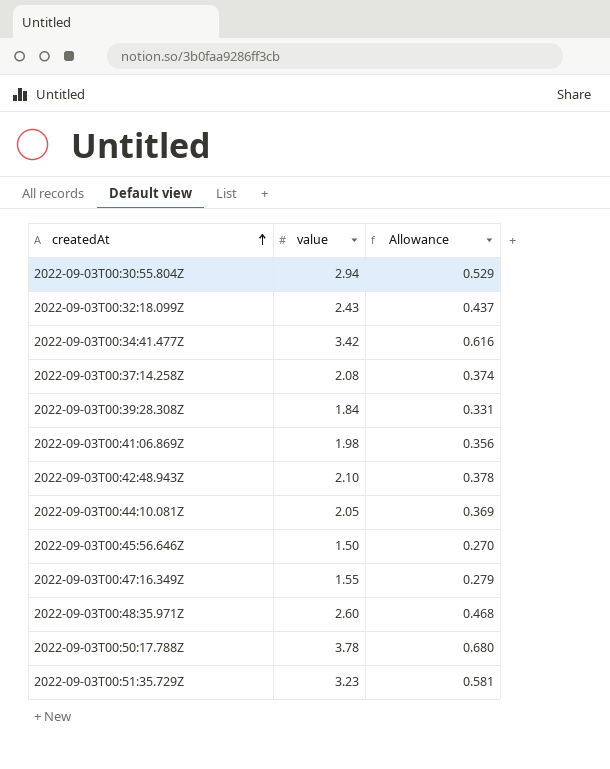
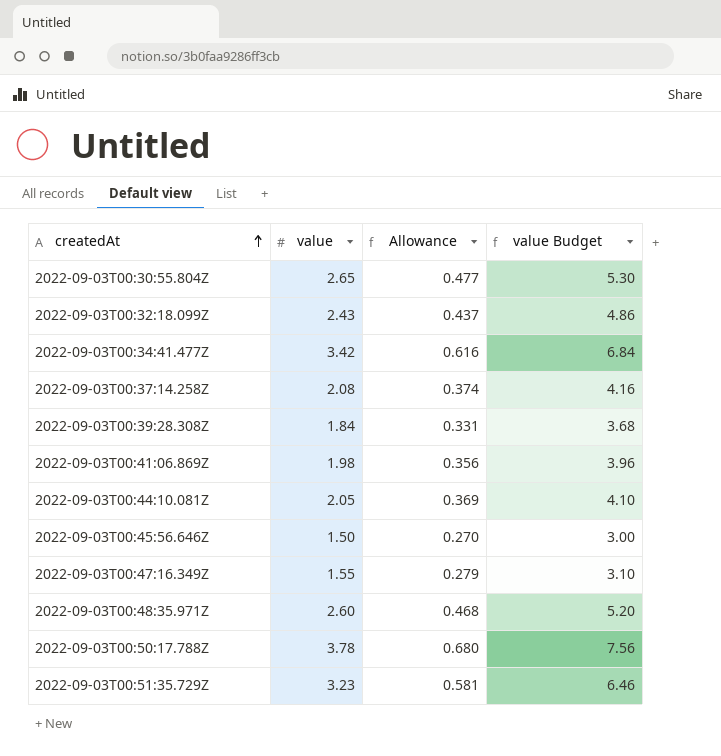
column value Budget | formula: none -> [value] * 2
row 2022-09-03T00:42:48.943Z: 2.10 | 0.378 -> none
2022-09-03T00:30:55.804Z | value: 2.94 -> 2.65
2022-09-03T00:30:55.804Z | Allowance: 0.529 -> 0.477

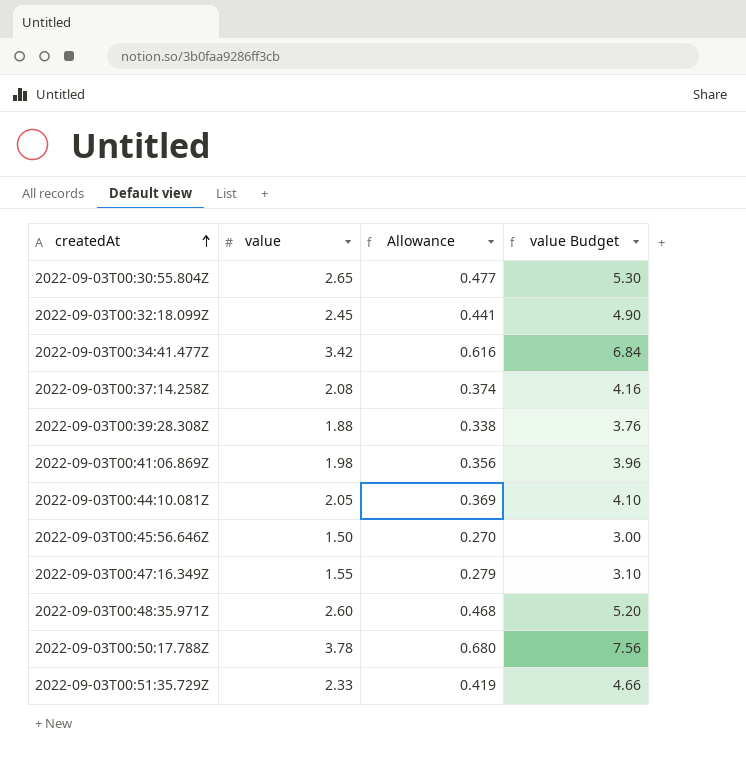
2022-09-03T00:32:18.099Z | value: 2.43 -> 2.45
2022-09-03T00:32:18.099Z | Allowance: 0.437 -> 0.441
2022-09-03T00:32:18.099Z | value Budget: 4.86 -> 4.90
2022-09-03T00:39:28.308Z | value: 1.84 -> 1.88
2022-09-03T00:39:28.308Z | Allowance: 0.331 -> 0.338
2022-09-03T00:39:28.308Z | value Budget: 3.68 -> 3.76
2022-09-03T00:51:35.729Z | value: 3.23 -> 2.33
2022-09-03T00:51:35.729Z | Allowance: 0.581 -> 0.419
2022-09-03T00:51:35.729Z | value Budget: 6.46 -> 4.66

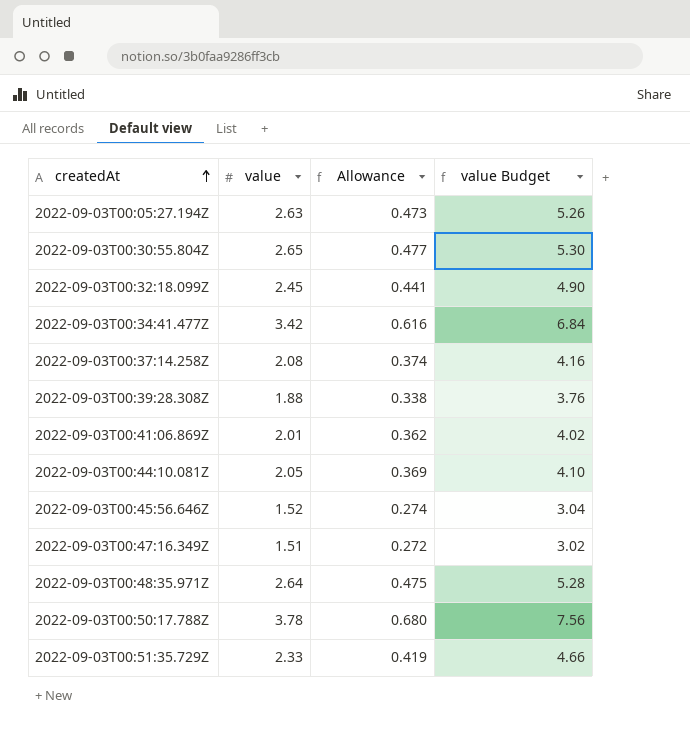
row 2022-09-03T00:05:27.194Z: none -> 2.63 | 0.473 | 5.26
2022-09-03T00:41:06.869Z | value: 1.98 -> 2.01
2022-09-03T00:41:06.869Z | Allowance: 0.356 -> 0.362
2022-09-03T00:41:06.869Z | value Budget: 3.96 -> 4.02
2022-09-03T00:45:56.646Z | value: 1.50 -> 1.52
2022-09-03T00:45:56.646Z | Allowance: 0.270 -> 0.274
2022-09-03T00:45:56.646Z | value Budget: 3.00 -> 3.04
2022-09-03T00:47:16.349Z | value: 1.55 -> 1.51
2022-09-03T00:47:16.349Z | Allowance: 0.279 -> 0.272
2022-09-03T00:47:16.349Z | value Budget: 3.10 -> 3.02
2022-09-03T00:48:35.971Z | value: 2.60 -> 2.64
2022-09-03T00:48:35.971Z | Allowance: 0.468 -> 0.475
2022-09-03T00:48:35.971Z | value Budget: 5.20 -> 5.28

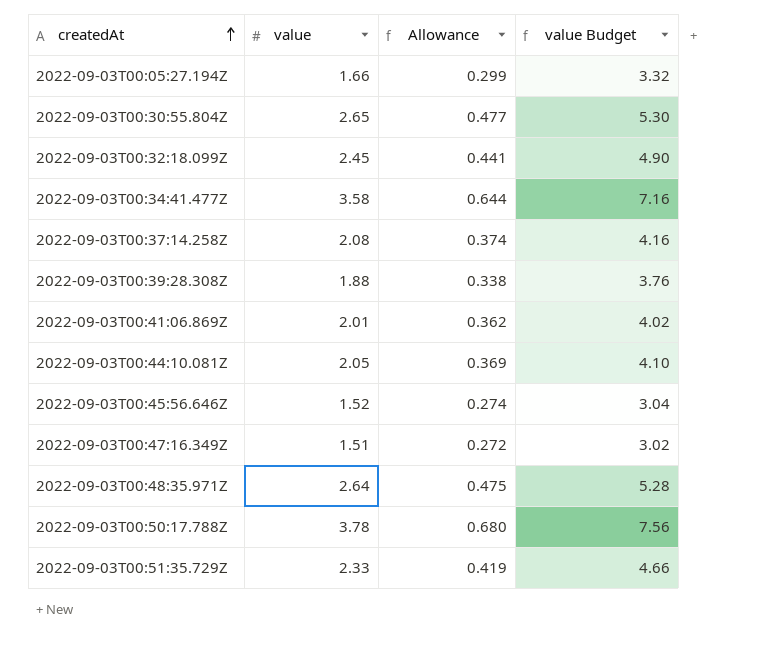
2022-09-03T00:05:27.194Z | value: 2.63 -> 1.66
2022-09-03T00:05:27.194Z | Allowance: 0.473 -> 0.299
2022-09-03T00:05:27.194Z | value Budget: 5.26 -> 3.32
2022-09-03T00:34:41.477Z | value: 3.42 -> 3.58
2022-09-03T00:34:41.477Z | Allowance: 0.616 -> 0.644
2022-09-03T00:34:41.477Z | value Budget: 6.84 -> 7.16

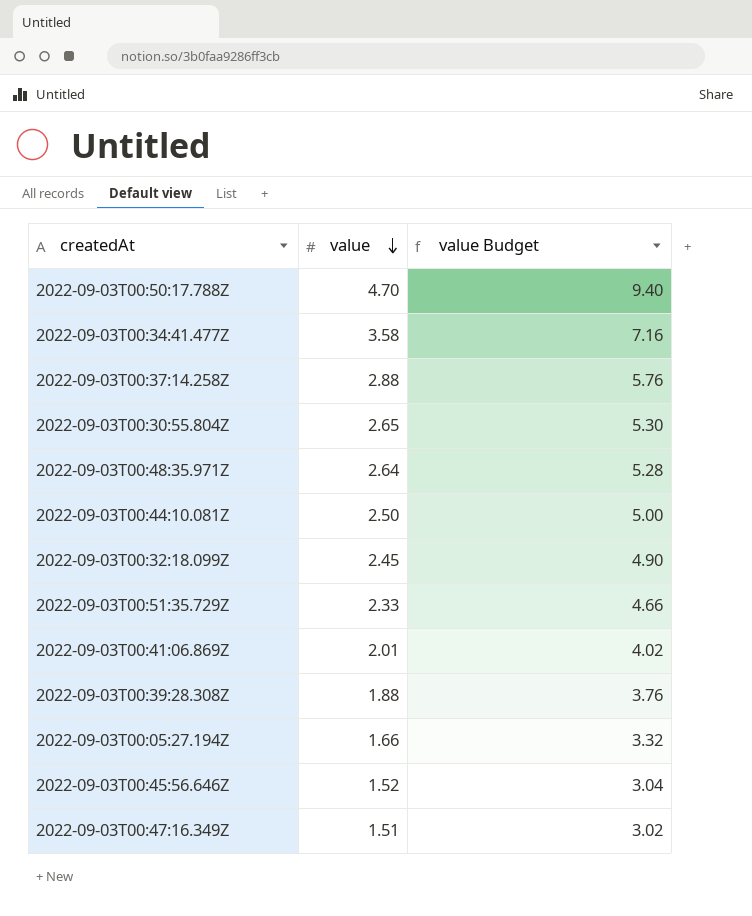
row order: createdAt ascending -> value descending
column Allowance | formula: [value] * 0.18 -> none
2022-09-03T00:50:17.788Z | value: 3.78 -> 4.70
2022-09-03T00:50:17.788Z | value Budget: 7.56 -> 9.40
2022-09-03T00:37:14.258Z | value: 2.08 -> 2.88
2022-09-03T00:37:14.258Z | value Budget: 4.16 -> 5.76
2022-09-03T00:44:10.081Z | value: 2.05 -> 2.50
2022-09-03T00:44:10.081Z | value Budget: 4.10 -> 5.00

